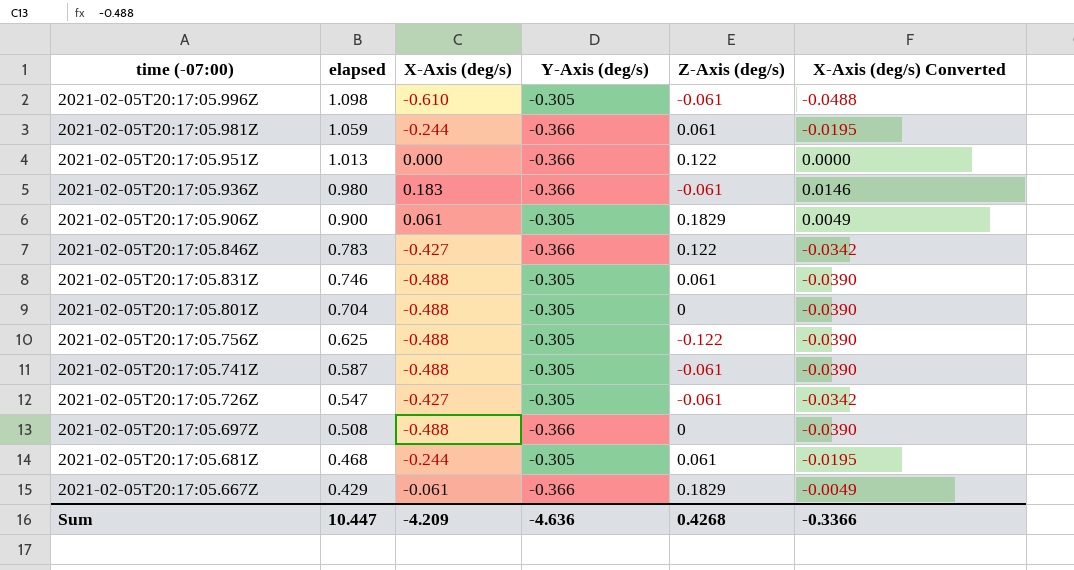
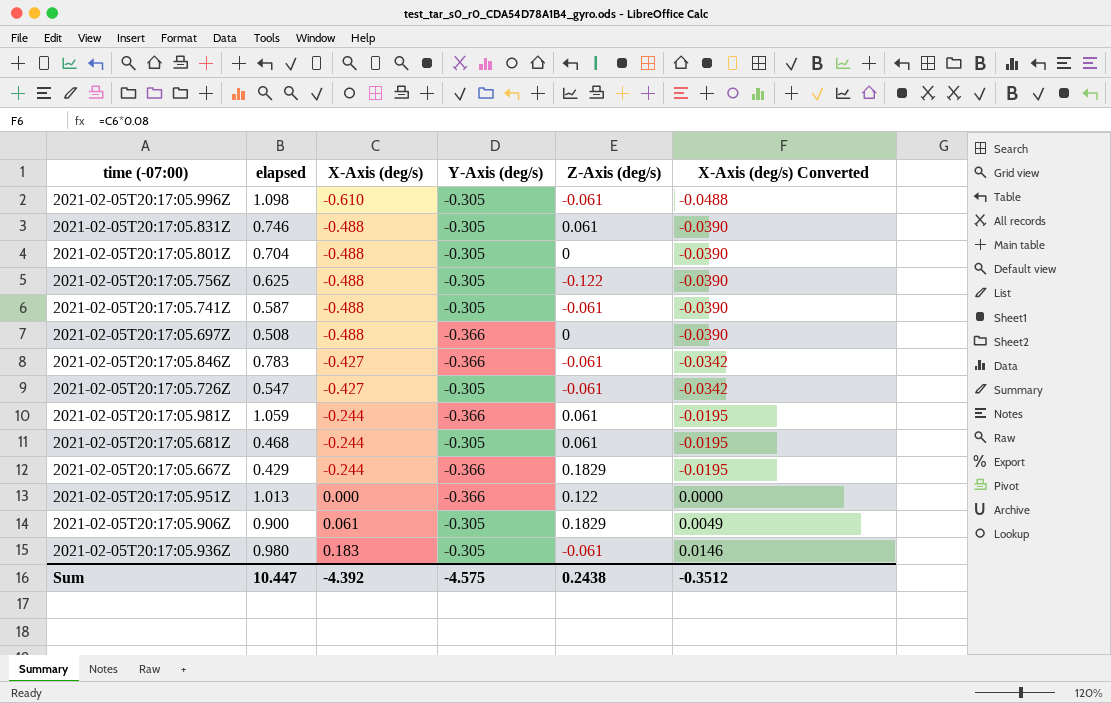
row order: time (-07:00) descending -> X-Axis (deg/s) ascending
2021-02-05T20:17:05.846Z | Z-Axis (deg/s): 0.122 -> -0.061
2021-02-05T20:17:05.667Z | X-Axis (deg/s): -0.061 -> -0.244
2021-02-05T20:17:05.667Z | X-Axis (deg/s) Converted: -0.0049 -> -0.0195
2021-02-05T20:17:05.936Z | Y-Axis (deg/s): -0.366 -> -0.305
Sum | X-Axis (deg/s): -4.209 -> -4.392
Sum | Y-Axis (deg/s): -4.636 -> -4.575
Sum | Z-Axis (deg/s): 0.4268 -> 0.2438
Sum | X-Axis (deg/s) Converted: -0.3366 -> -0.3512

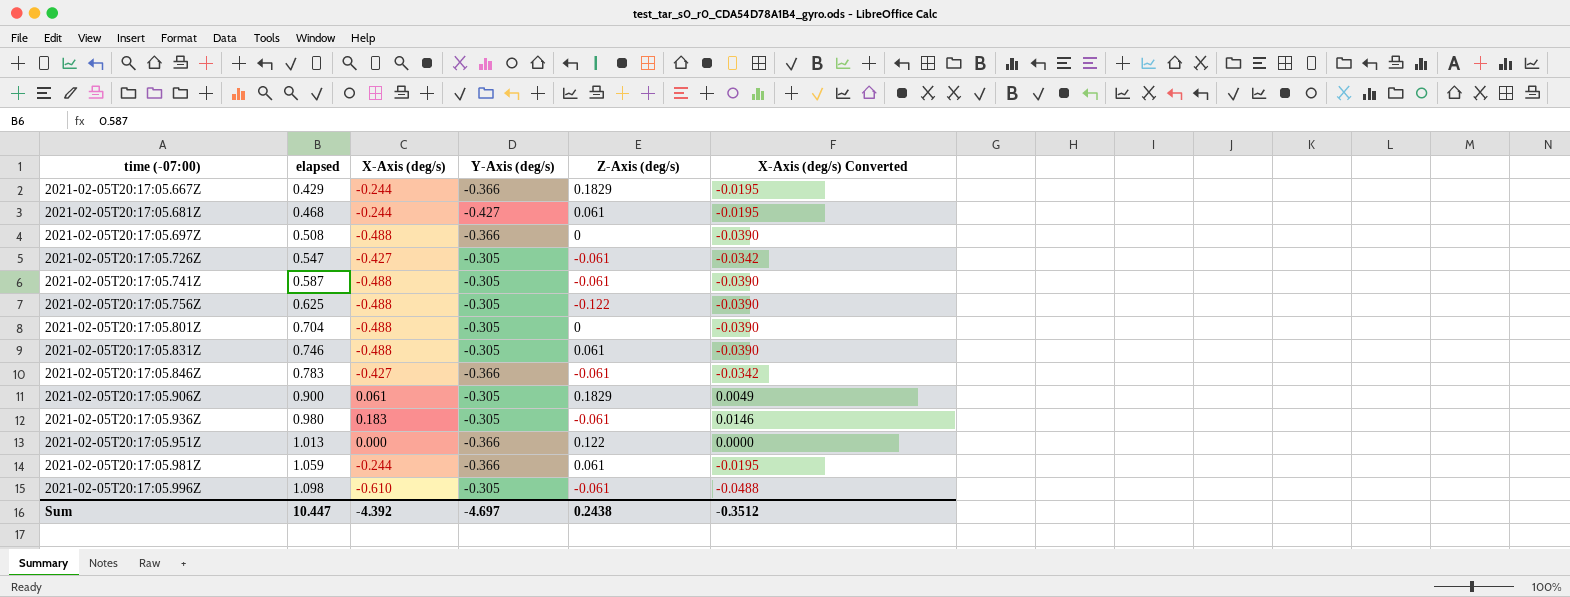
row order: X-Axis (deg/s) ascending -> time (-07:00) ascending
2021-02-05T20:17:05.681Z | Y-Axis (deg/s): -0.305 -> -0.427
Sum | Y-Axis (deg/s): -4.575 -> -4.697

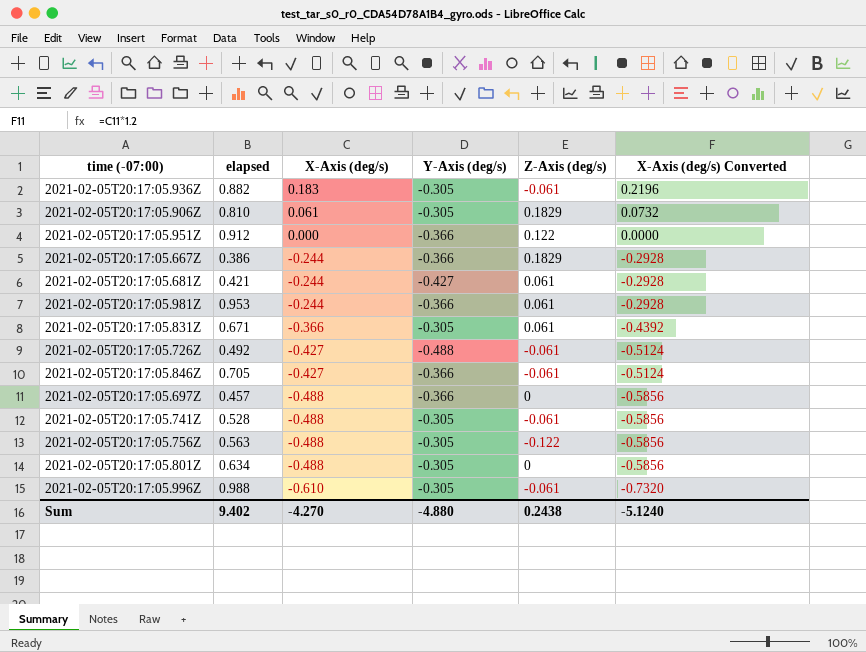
row order: time (-07:00) ascending -> X-Axis (deg/s) descending
column X-Axis (deg/s) Converted | formula: [X-Axis (deg/s)] * 0.08 -> [X-Axis (deg/s)] * 1.2
2021-02-05T20:17:05.936Z | elapsed: 0.980 -> 0.882
2021-02-05T20:17:05.906Z | elapsed: 0.900 -> 0.810
2021-02-05T20:17:05.951Z | elapsed: 1.013 -> 0.912
2021-02-05T20:17:05.667Z | elapsed: 0.429 -> 0.386
2021-02-05T20:17:05.681Z | elapsed: 0.468 -> 0.421
2021-02-05T20:17:05.981Z | elapsed: 1.059 -> 0.953
2021-02-05T20:17:05.831Z | elapsed: 0.746 -> 0.671
2021-02-05T20:17:05.831Z | X-Axis (deg/s): -0.488 -> -0.366
2021-02-05T20:17:05.726Z | elapsed: 0.547 -> 0.492
2021-02-05T20:17:05.726Z | Y-Axis (deg/s): -0.305 -> -0.488
2021-02-05T20:17:05.846Z | elapsed: 0.783 -> 0.705
2021-02-05T20:17:05.697Z | elapsed: 0.508 -> 0.457
2021-02-05T20:17:05.741Z | elapsed: 0.587 -> 0.528
2021-02-05T20:17:05.756Z | elapsed: 0.625 -> 0.563
2021-02-05T20:17:05.801Z | elapsed: 0.704 -> 0.634
2021-02-05T20:17:05.996Z | elapsed: 1.098 -> 0.988
Sum | elapsed: 10.447 -> 9.402
Sum | X-Axis (deg/s): -4.392 -> -4.270
Sum | Y-Axis (deg/s): -4.697 -> -4.880
Sum | X-Axis (deg/s) Converted: -0.3512 -> -5.1240

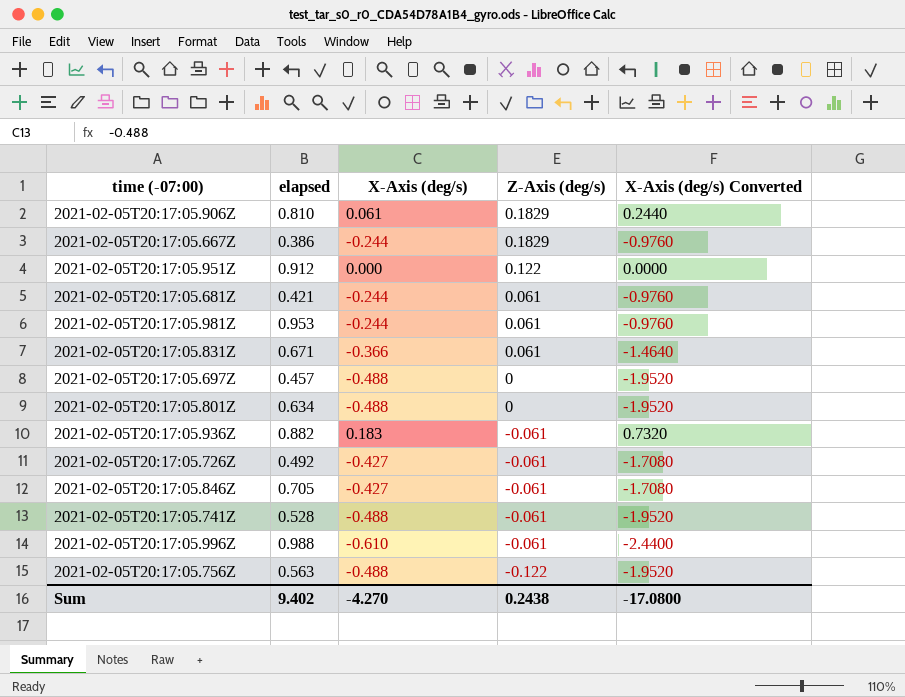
row order: X-Axis (deg/s) descending -> Z-Axis (deg/s) descending
column Y-Axis (deg/s) | position: 4 -> none
column X-Axis (deg/s) Converted | formula: [X-Axis (deg/s)] * 1.2 -> [X-Axis (deg/s)] * 4
Sum | X-Axis (deg/s) Converted: -5.1240 -> -17.0800

